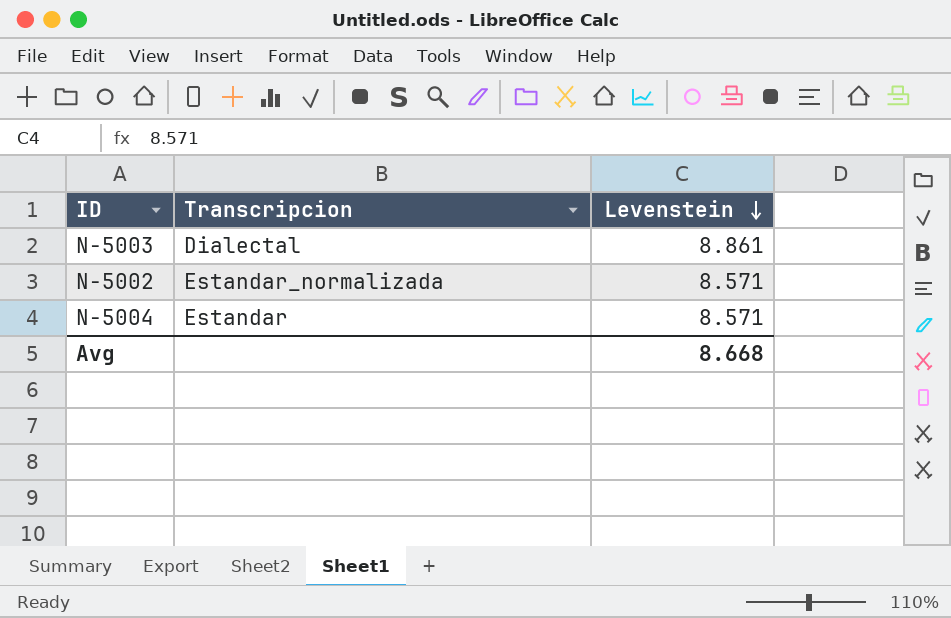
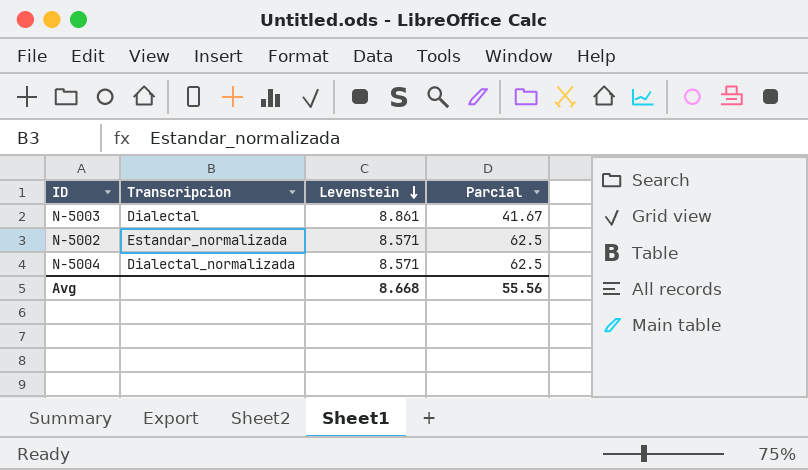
column Parcial | position: none -> 4
N-5004 | Transcripcion: Estandar -> Dialectal_normalizada

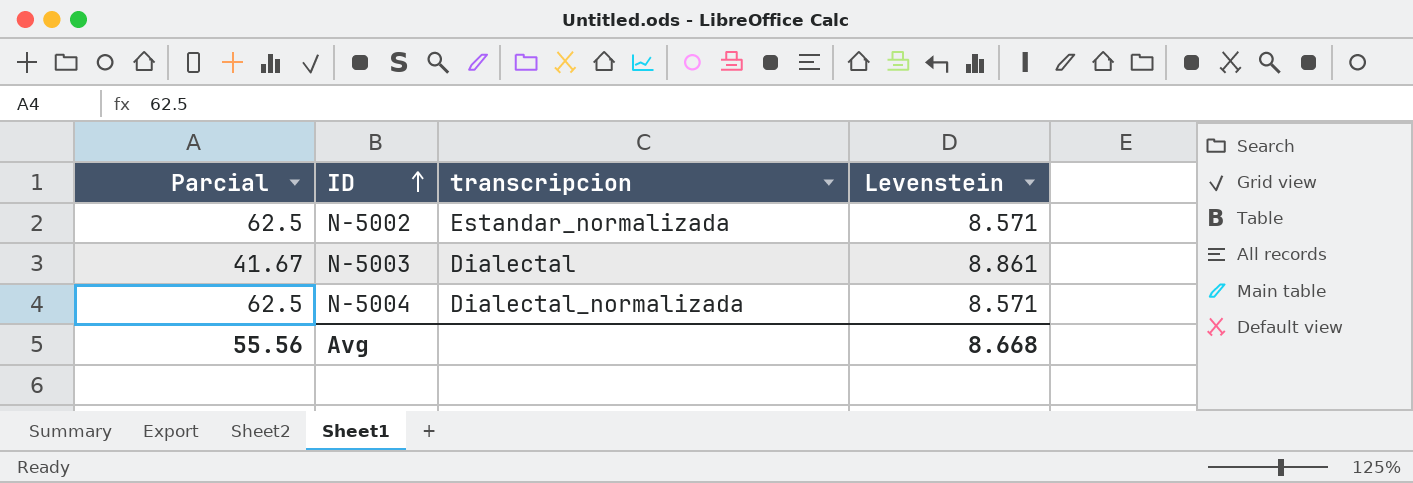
row order: Levenstein descending -> ID ascending
column Parcial | position: 4 -> 1
column name: Transcripcion -> transcripcion

